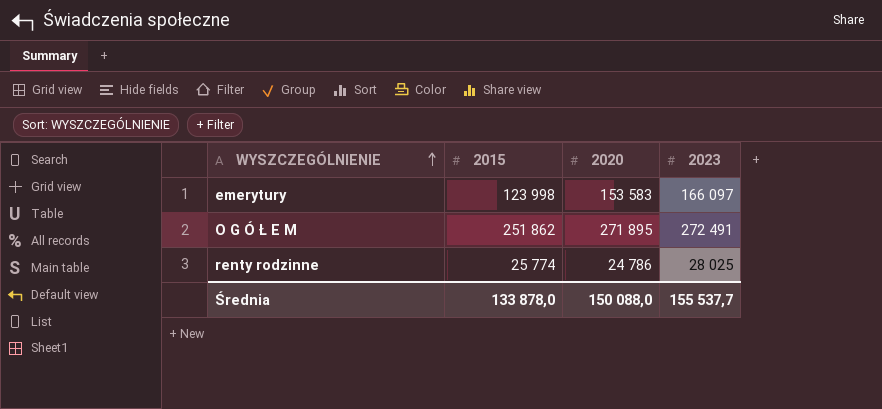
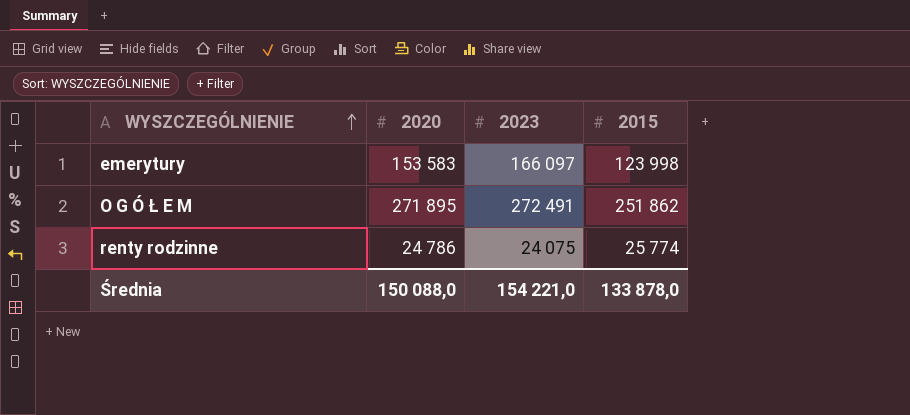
column 2015 | position: 2 -> 4
renty rodzinne | 2023: 28 025 -> 24 075
Średnia | 2023: 155 537,7 -> 154 221,0

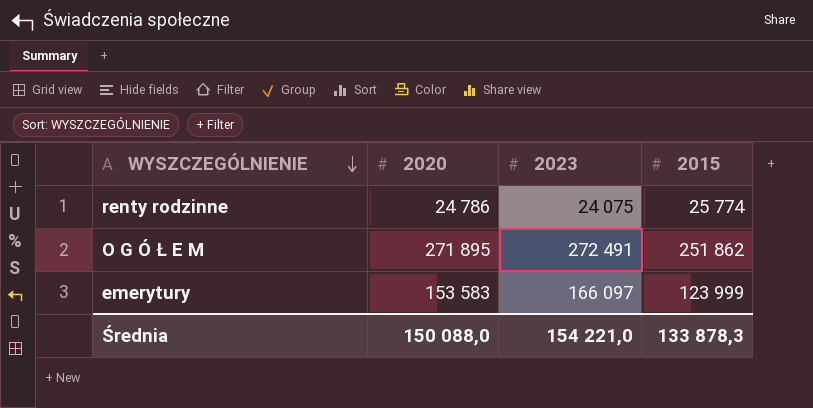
row order: WYSZCZEGÓLNIENIE ascending -> WYSZCZEGÓLNIENIE descending
emerytury | 2015: 123 998 -> 123 999
Średnia | 2015: 133 878,0 -> 133 878,3

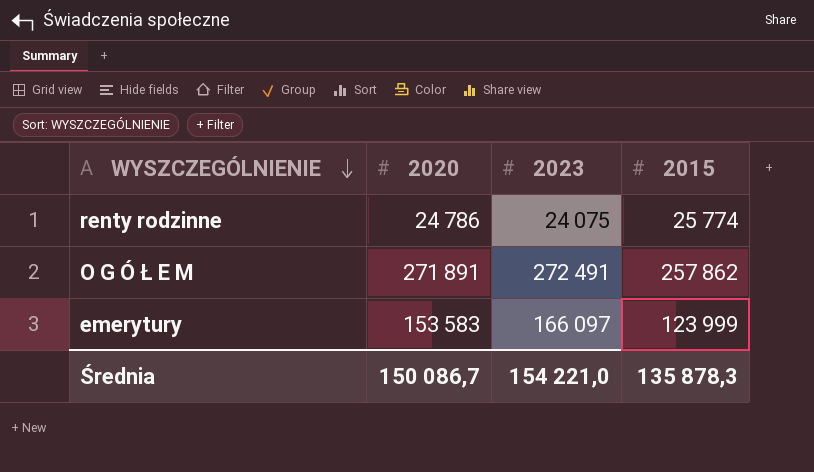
O G Ó Ł E M | 2020: 271 895 -> 271 891
O G Ó Ł E M | 2015: 251 862 -> 257 862
Średnia | 2020: 150 088,0 -> 150 086,7
Średnia | 2015: 133 878,3 -> 135 878,3

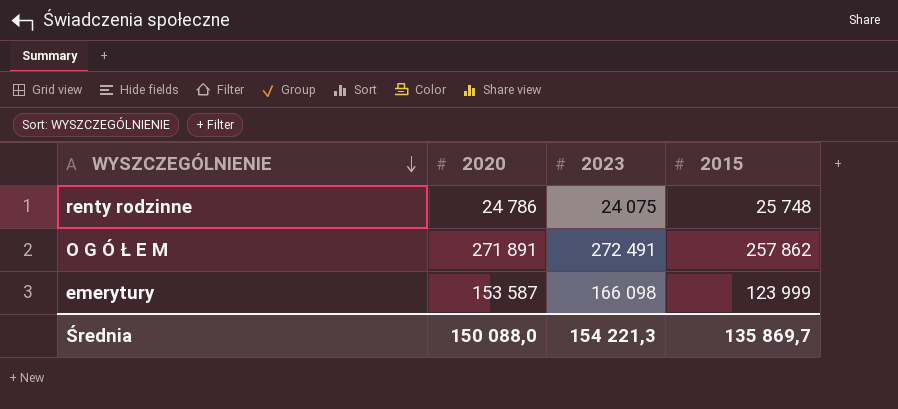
renty rodzinne | 2015: 25 774 -> 25 748
emerytury | 2020: 153 583 -> 153 587
emerytury | 2023: 166 097 -> 166 098
Średnia | 2020: 150 086,7 -> 150 088,0
Średnia | 2023: 154 221,0 -> 154 221,3
Średnia | 2015: 135 878,3 -> 135 869,7

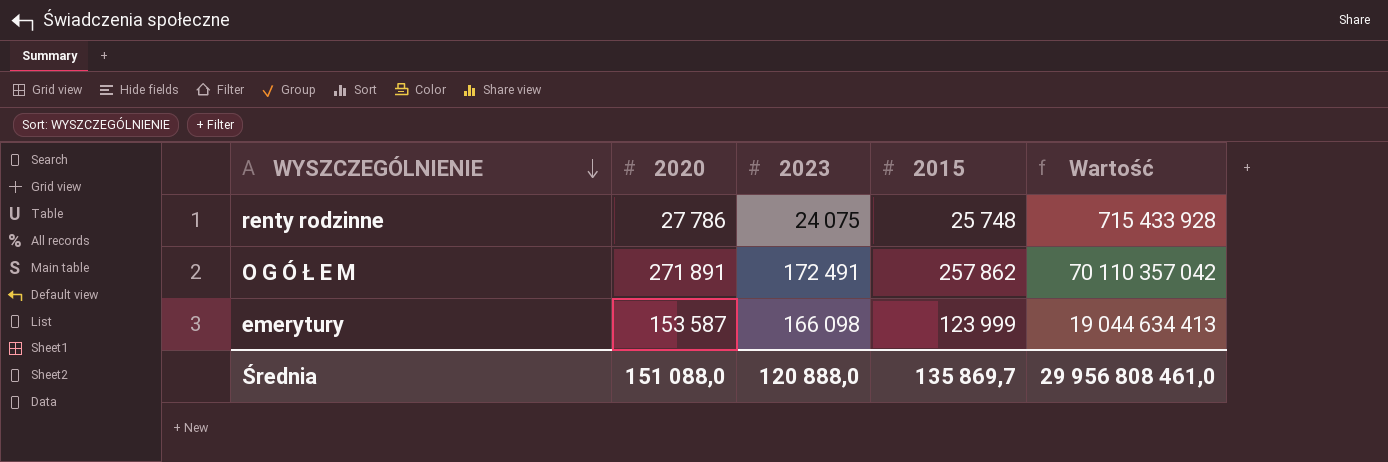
column Wartość | formula: none -> [2020] * [2015]
renty rodzinne | 2020: 24 786 -> 27 786
O G Ó Ł E M | 2023: 272 491 -> 172 491
Średnia | 2020: 150 088,0 -> 151 088,0
Średnia | 2023: 154 221,3 -> 120 888,0

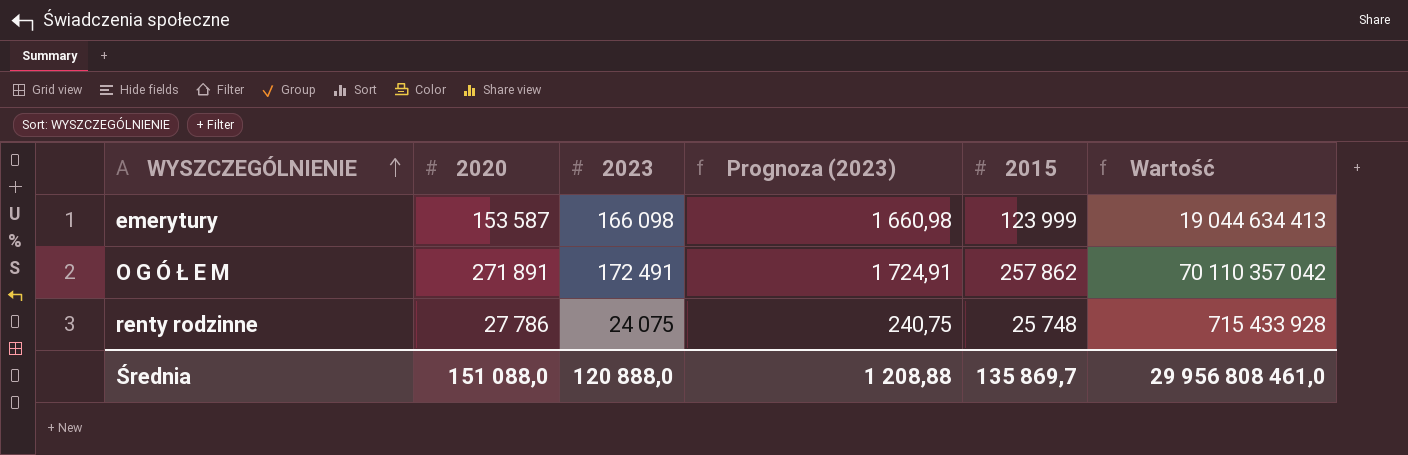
row order: WYSZCZEGÓLNIENIE descending -> WYSZCZEGÓLNIENIE ascending
column Prognoza (2023) | formula: none -> [2023] * 0,01

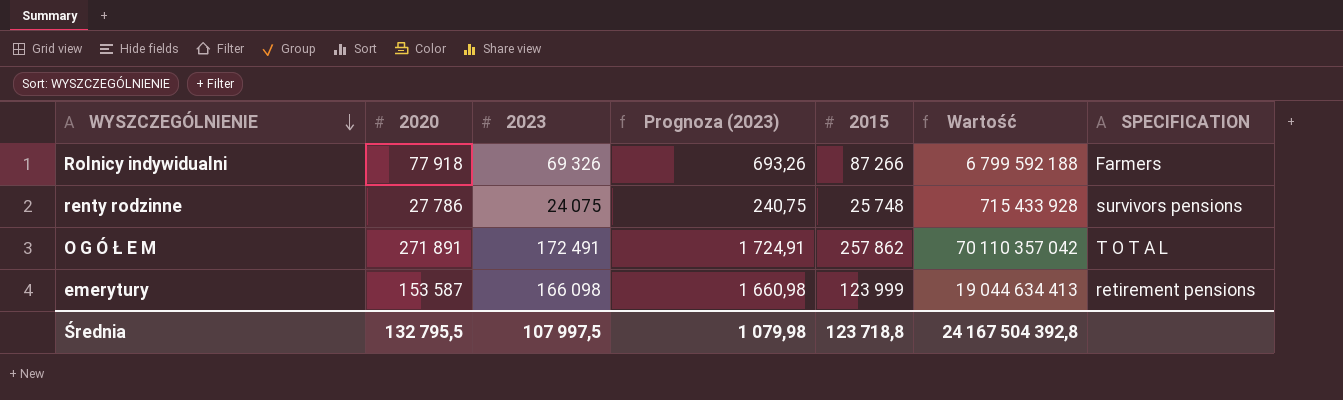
row order: WYSZCZEGÓLNIENIE ascending -> WYSZCZEGÓLNIENIE descending
column SPECIFICATION | position: none -> 7
row Rolnicy indywidualni: none -> 77 918 | 69 326 | 693,26 | 87 266 | 6 799 592 188 | Farmers
Średnia | 2020: 151 088,0 -> 132 795,5
Średnia | 2023: 120 888,0 -> 107 997,5
Średnia | Prognoza (2023): 1 208,88 -> 1 079,98
Średnia | 2015: 135 869,7 -> 123 718,8
Średnia | Wartość: 29 956 808 461,0 -> 24 167 504 392,8

